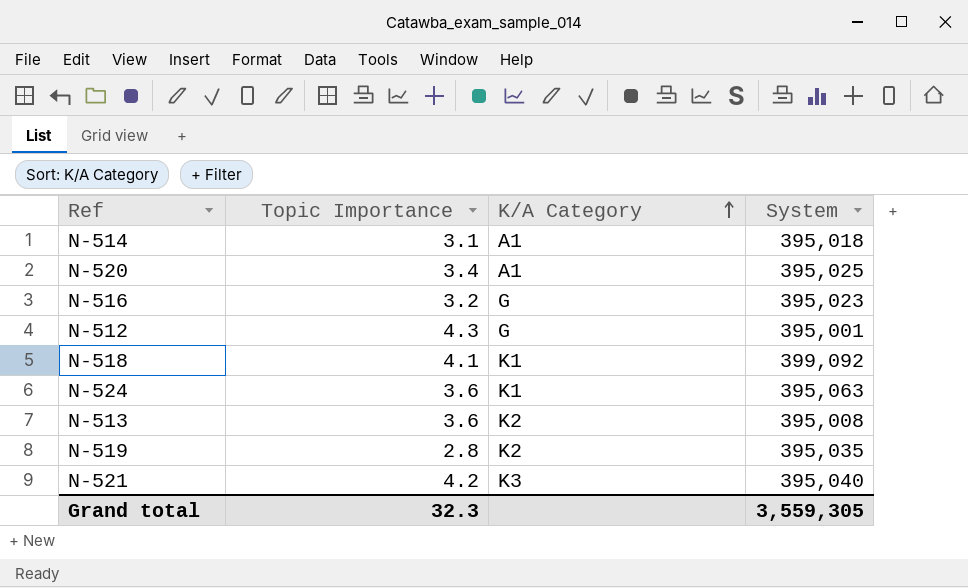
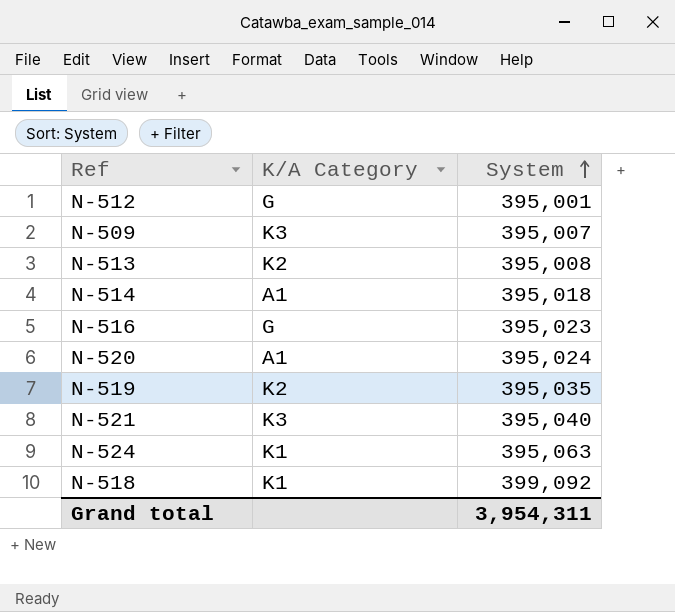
row order: K/A Category ascending -> System ascending
column Topic Importance | position: 2 -> none
row N-509: none -> K3 | 395,007
N-520 | System: 395,025 -> 395,024
Grand total | System: 3,559,305 -> 3,954,311

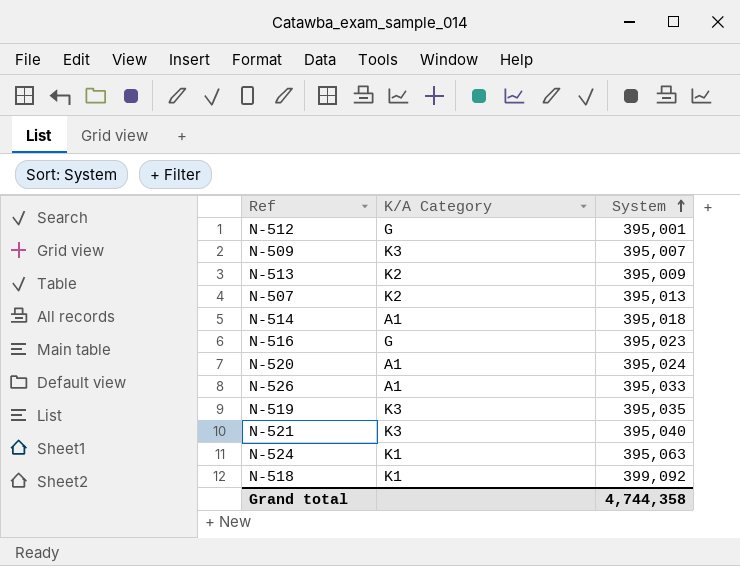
N-513 | System: 395,008 -> 395,009
row N-507: none -> K2 | 395,013
row N-526: none -> A1 | 395,033
N-519 | K/A Category: K2 -> K3
Grand total | System: 3,954,311 -> 4,744,358

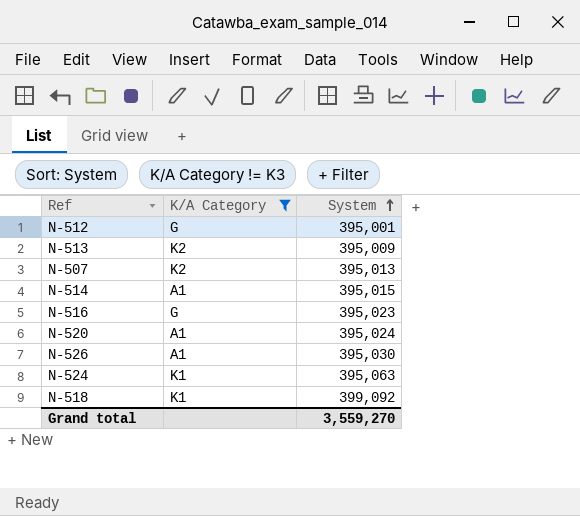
filter: none -> K/A Category != K3
N-514 | System: 395,018 -> 395,015
N-526 | System: 395,033 -> 395,030
Grand total | System: 4,744,358 -> 3,559,270

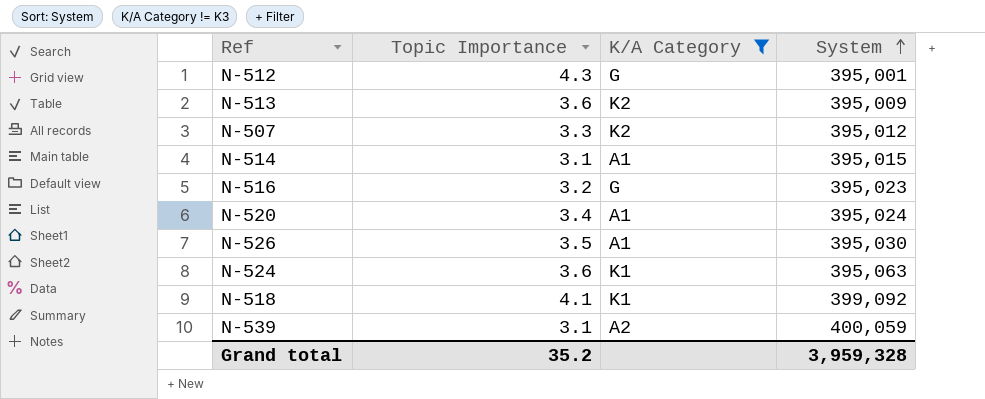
column Topic Importance | position: none -> 2
N-507 | System: 395,013 -> 395,012
row N-539: none -> 3.1 | A2 | 400,059
Grand total | System: 3,559,270 -> 3,959,328

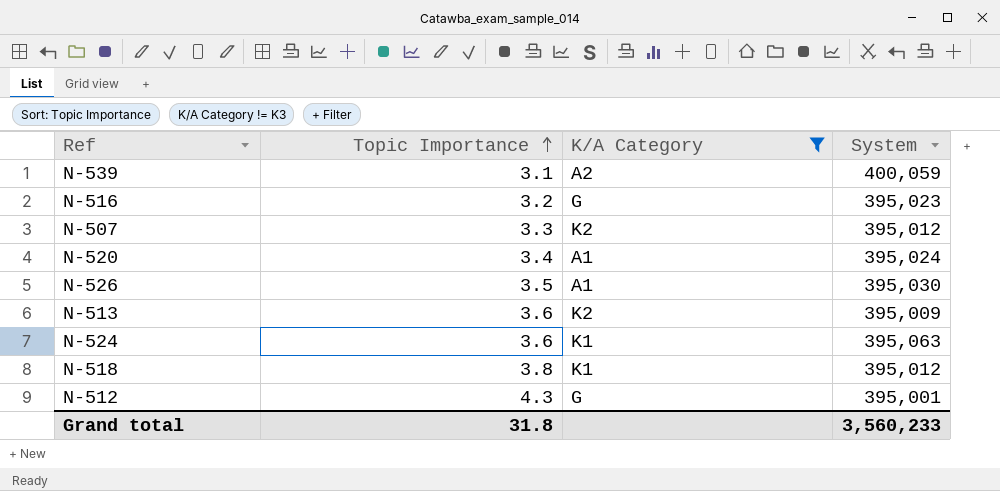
row order: System ascending -> Topic Importance ascending
row N-514: 3.1 | A1 | 395,015 -> none
N-518 | Topic Importance: 4.1 -> 3.8
N-518 | System: 399,092 -> 395,012
Grand total | Topic Importance: 35.2 -> 31.8
Grand total | System: 3,959,328 -> 3,560,233

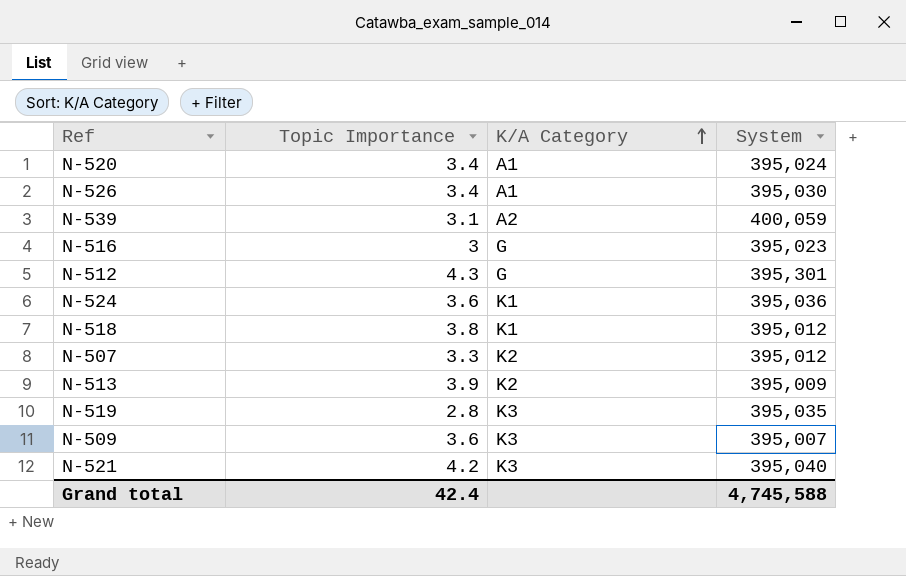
filter: K/A Category != K3 -> none
row order: Topic Importance ascending -> K/A Category ascending
N-526 | Topic Importance: 3.5 -> 3.4
N-516 | Topic Importance: 3.2 -> 3
N-512 | System: 395,001 -> 395,301
N-524 | System: 395,063 -> 395,036
N-513 | Topic Importance: 3.6 -> 3.9
Grand total | Topic Importance: 31.8 -> 42.4
Grand total | System: 3,560,233 -> 4,745,588

